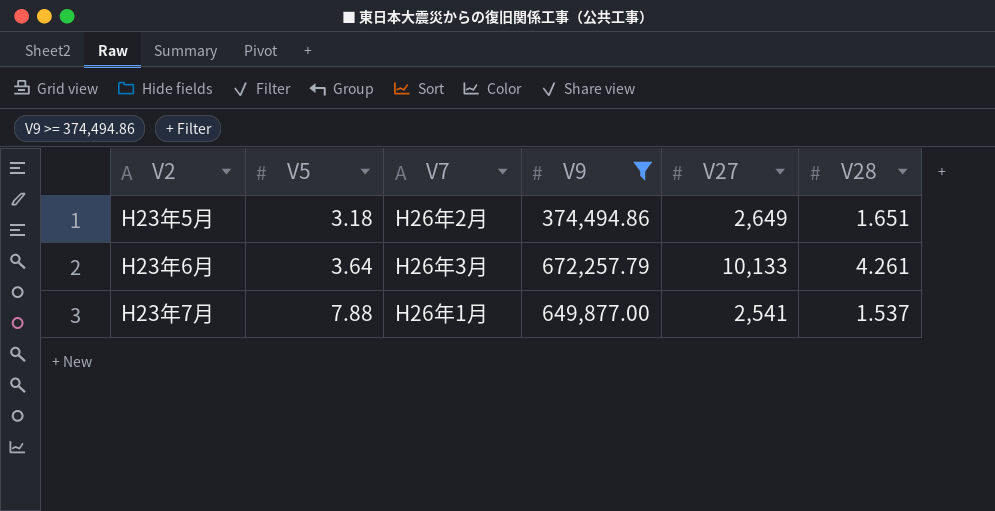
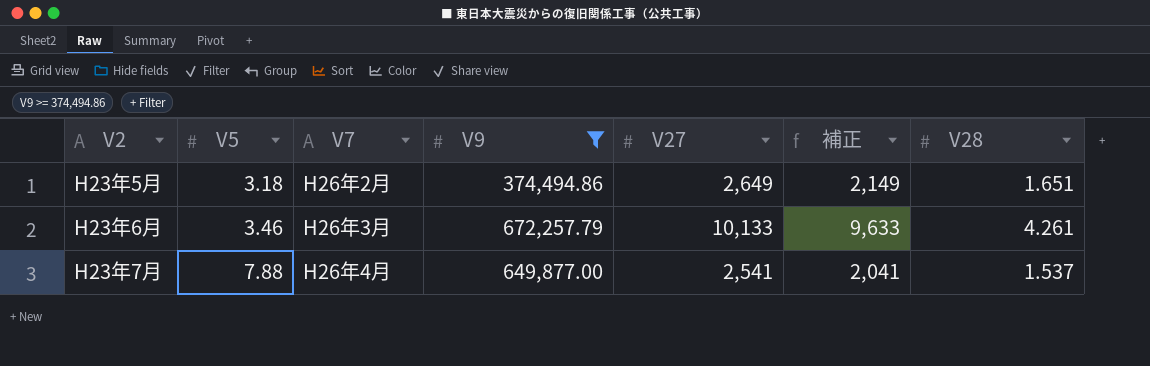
column 補正 | formula: none -> [V27] - 500
H23年6月 | V5: 3.64 -> 3.46
H23年7月 | V7: H26年1月 -> H26年4月

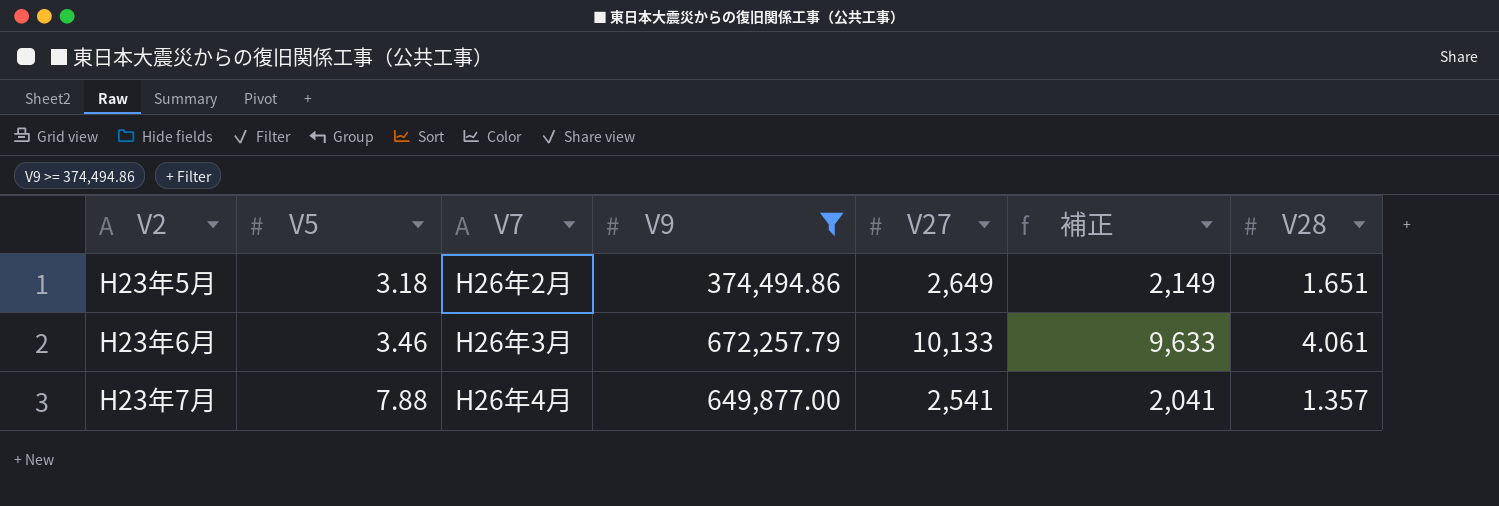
H23年6月 | V28: 4.261 -> 4.061
H23年7月 | V28: 1.537 -> 1.357

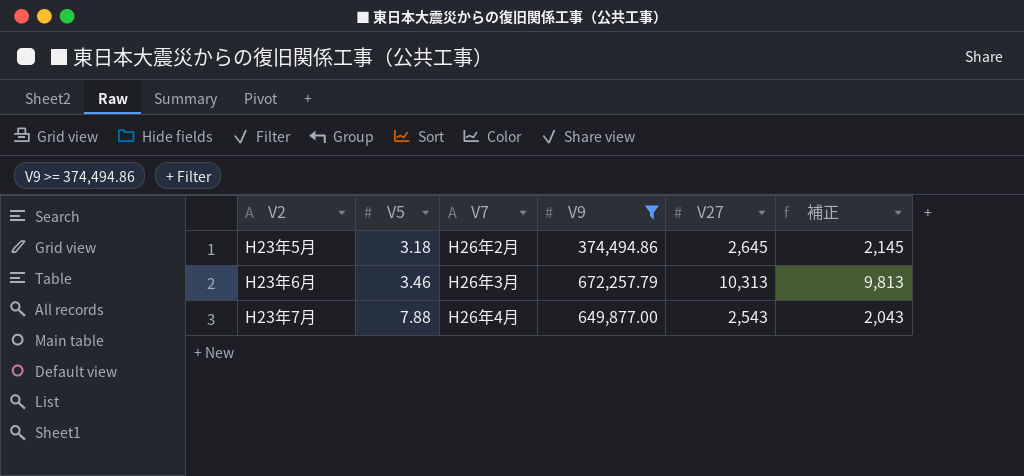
column V28 | position: 7 -> none
H23年5月 | V27: 2,649 -> 2,645
H23年5月 | 補正: 2,149 -> 2,145
H23年6月 | V27: 10,133 -> 10,313
H23年6月 | 補正: 9,633 -> 9,813
H23年7月 | V27: 2,541 -> 2,543
H23年7月 | 補正: 2,041 -> 2,043

